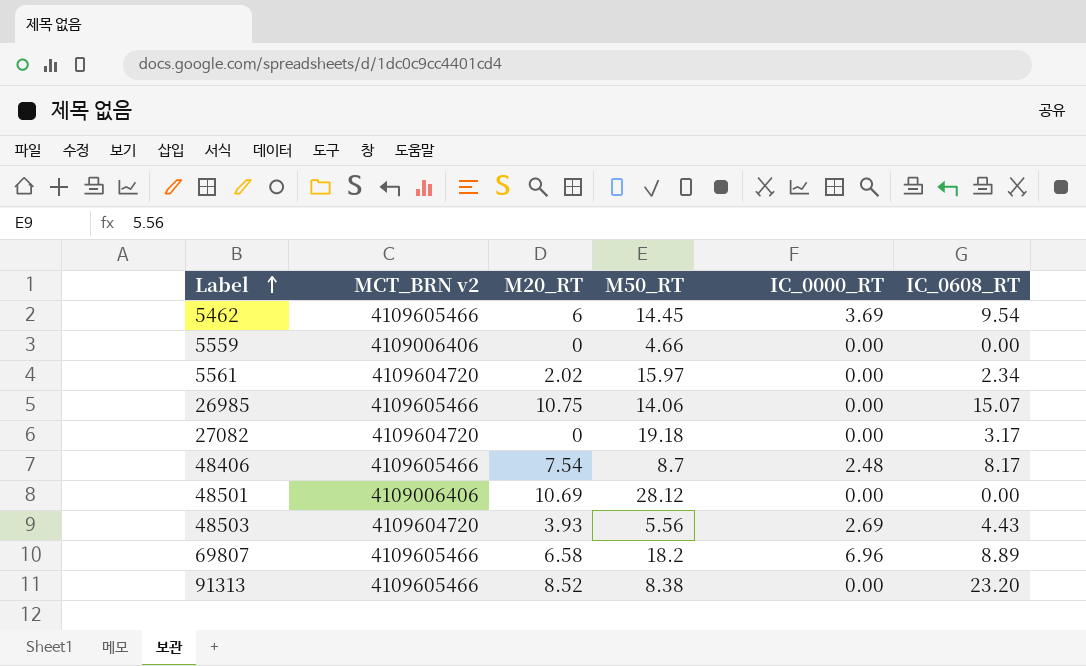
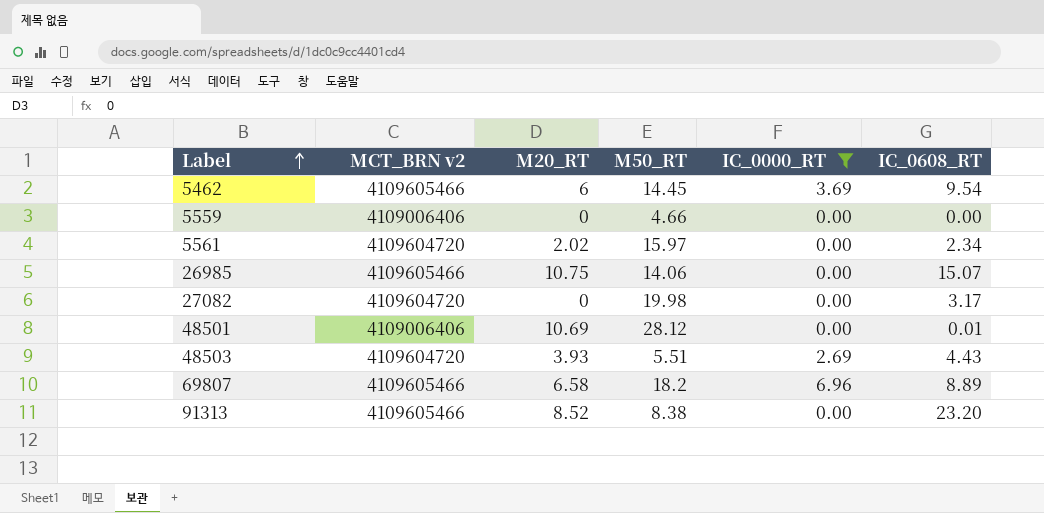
filter: none -> IC_0000_RT != 2.48
27082 | M50_RT: 19.18 -> 19.98
48501 | IC_0608_RT: 0.00 -> 0.01
48503 | M50_RT: 5.56 -> 5.51

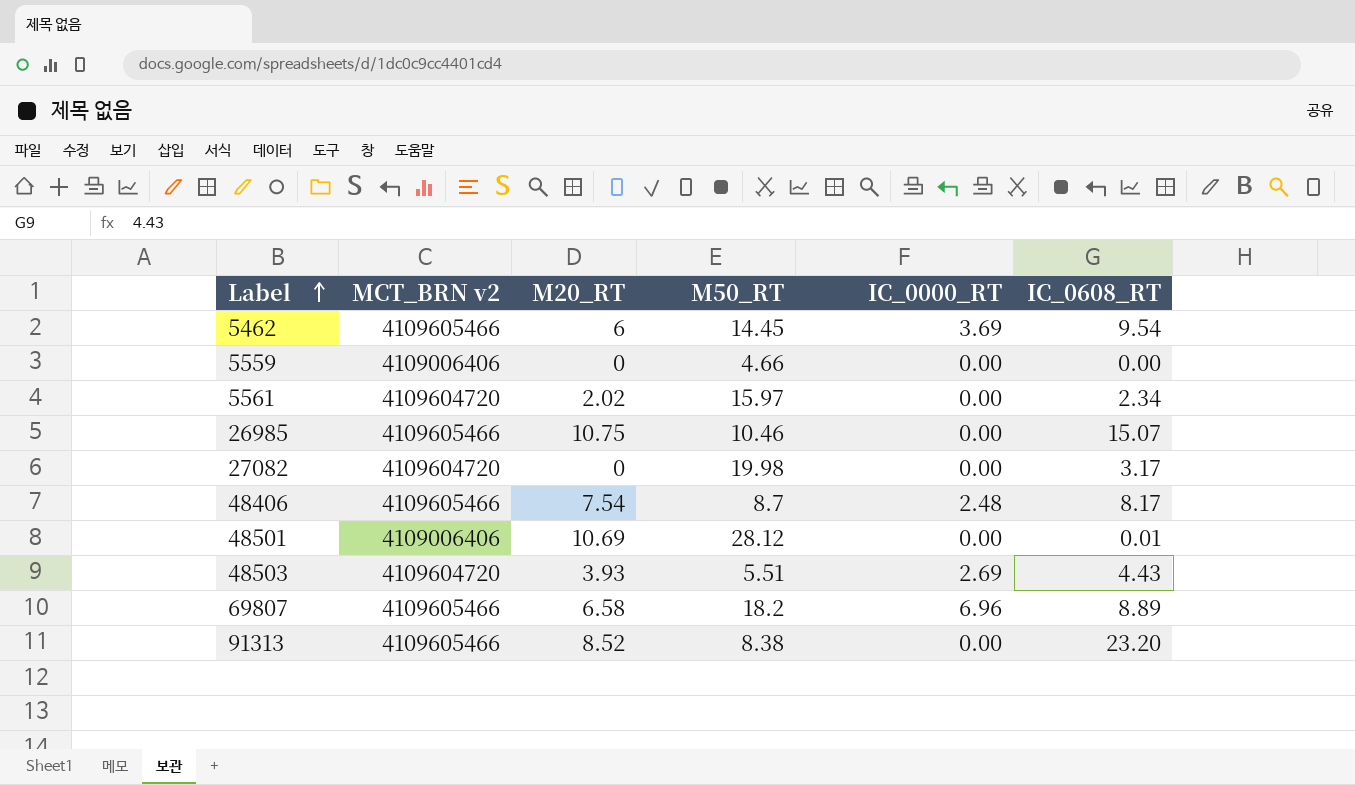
filter: IC_0000_RT != 2.48 -> none
26985 | M50_RT: 14.06 -> 10.46

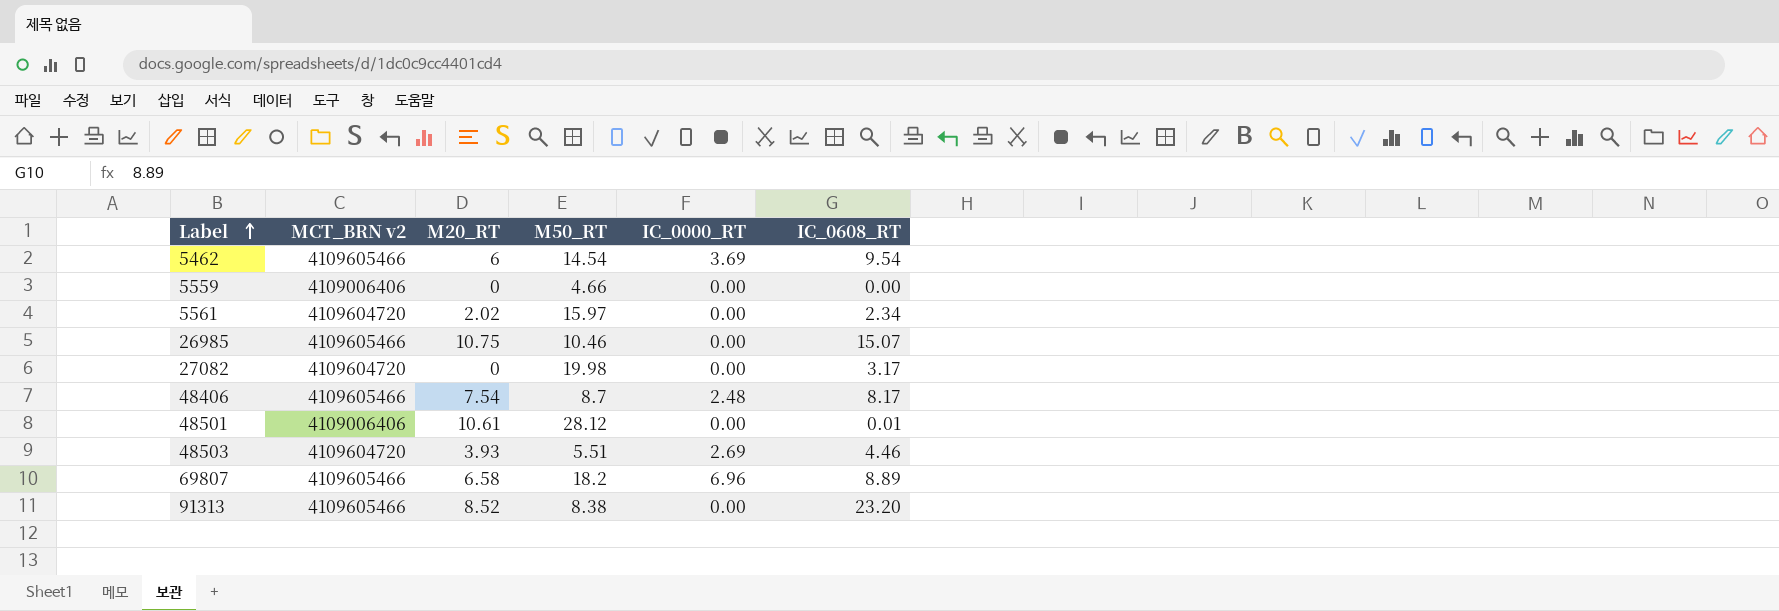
5462 | M50_RT: 14.45 -> 14.54
48501 | M20_RT: 10.69 -> 10.61
48503 | IC_0608_RT: 4.43 -> 4.46

